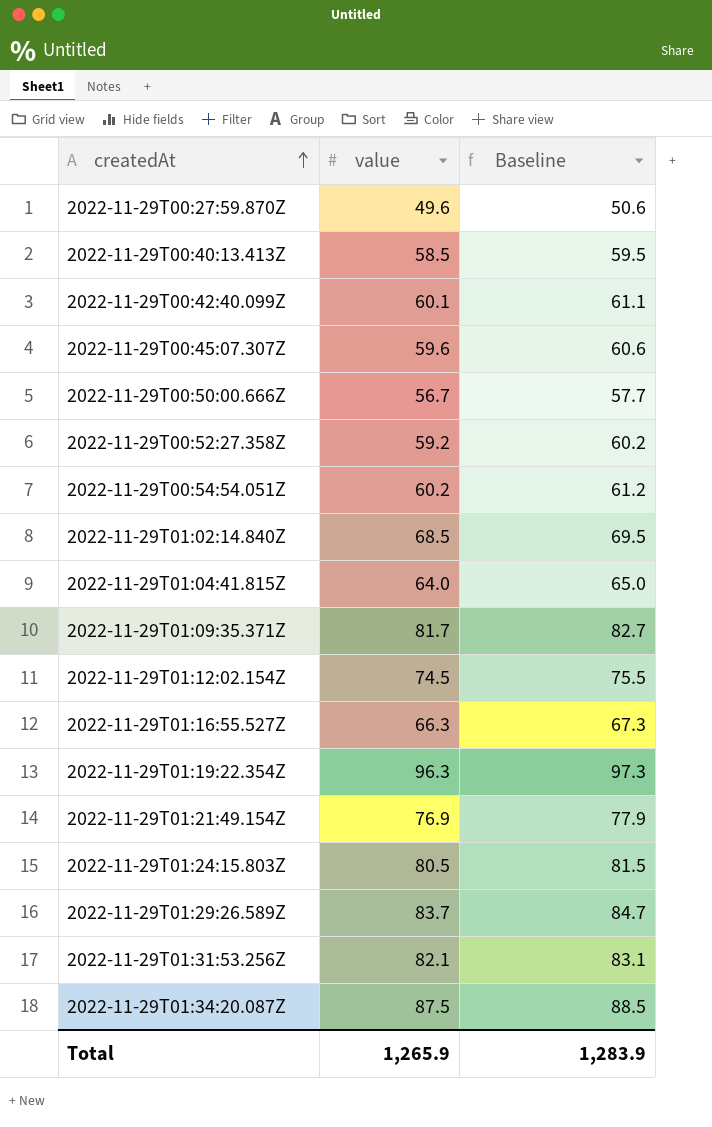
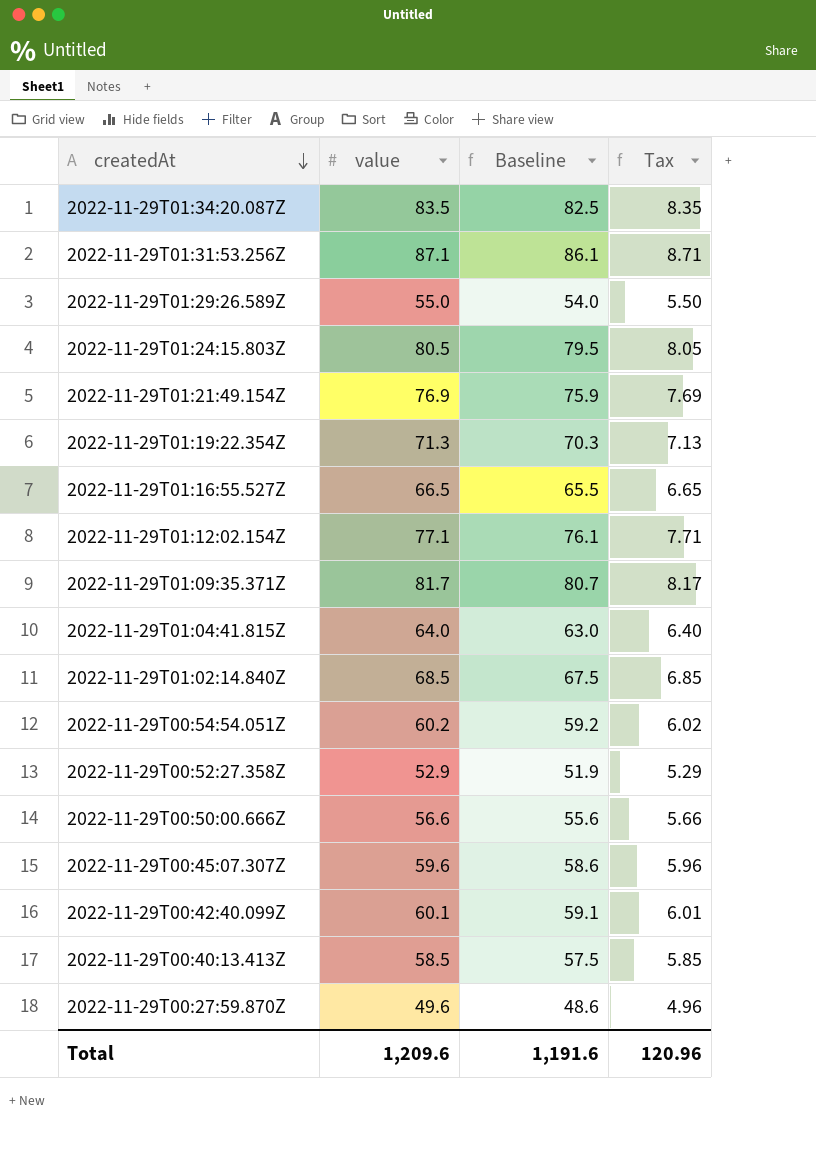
row order: createdAt ascending -> createdAt descending
column Baseline | formula: [value] + 1 -> [value] - 1
column Tax | formula: none -> [value] * 0.1
2022-11-29T01:34:20.087Z | value: 87.5 -> 83.5
2022-11-29T01:31:53.256Z | value: 82.1 -> 87.1
2022-11-29T01:29:26.589Z | value: 83.7 -> 55.0
2022-11-29T01:19:22.354Z | value: 96.3 -> 71.3
2022-11-29T01:16:55.527Z | value: 66.3 -> 66.5
2022-11-29T01:12:02.154Z | value: 74.5 -> 77.1
2022-11-29T00:52:27.358Z | value: 59.2 -> 52.9
2022-11-29T00:50:00.666Z | value: 56.7 -> 56.6
Total | value: 1,265.9 -> 1,209.6
Total | Baseline: 1,283.9 -> 1,191.6

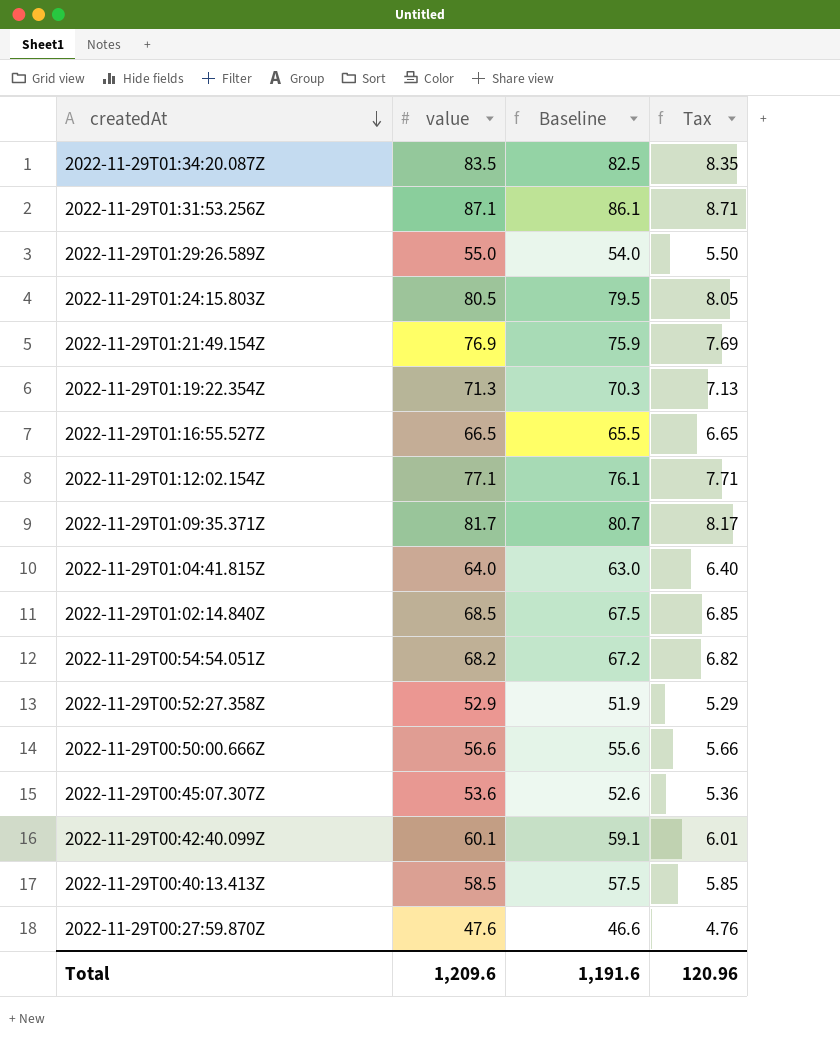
2022-11-29T00:54:54.051Z | value: 60.2 -> 68.2
2022-11-29T00:54:54.051Z | Baseline: 59.2 -> 67.2
2022-11-29T00:54:54.051Z | Tax: 6.02 -> 6.82
2022-11-29T00:45:07.307Z | value: 59.6 -> 53.6
2022-11-29T00:45:07.307Z | Baseline: 58.6 -> 52.6
2022-11-29T00:45:07.307Z | Tax: 5.96 -> 5.36
2022-11-29T00:27:59.870Z | value: 49.6 -> 47.6
2022-11-29T00:27:59.870Z | Baseline: 48.6 -> 46.6
2022-11-29T00:27:59.870Z | Tax: 4.96 -> 4.76

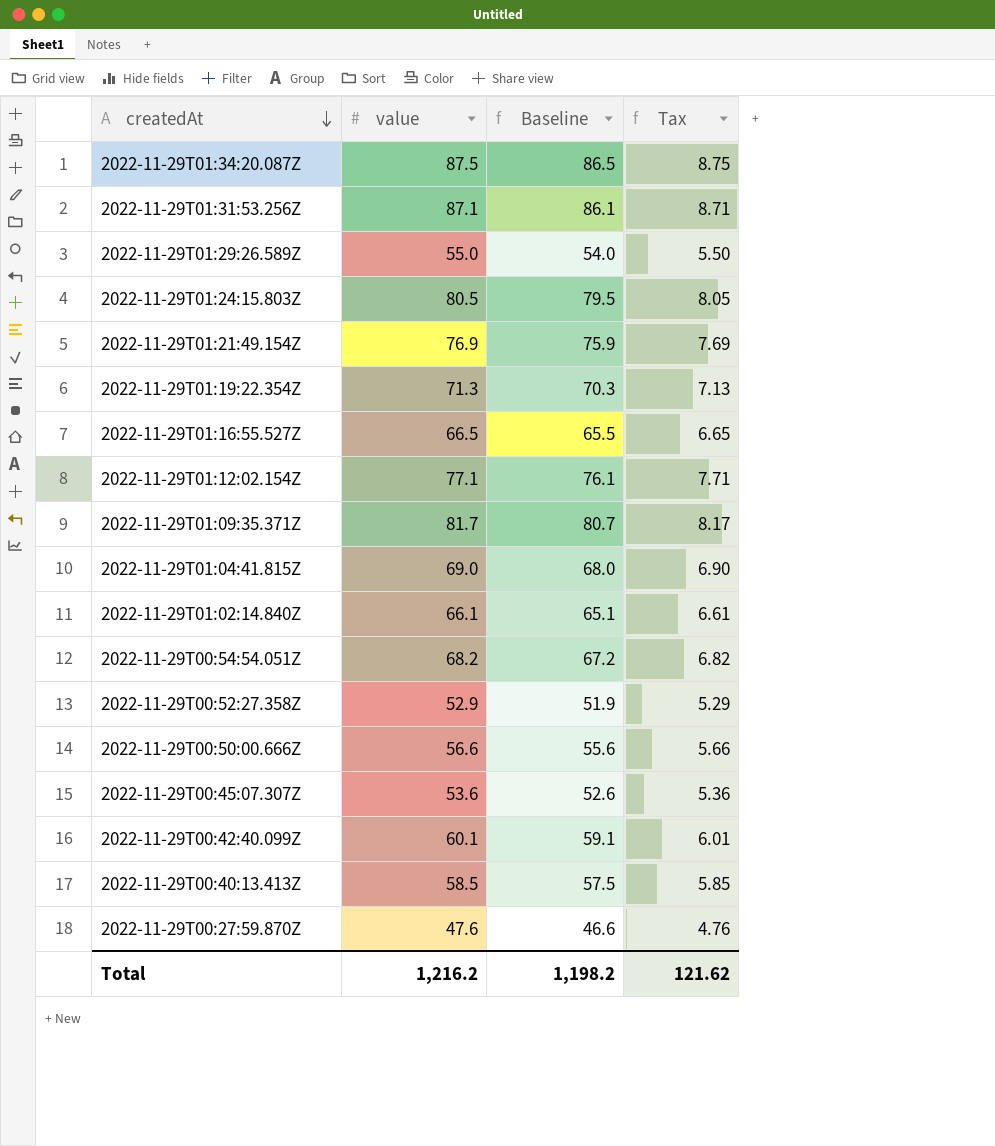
2022-11-29T01:34:20.087Z | value: 83.5 -> 87.5
2022-11-29T01:34:20.087Z | Baseline: 82.5 -> 86.5
2022-11-29T01:34:20.087Z | Tax: 8.35 -> 8.75
2022-11-29T01:04:41.815Z | value: 64.0 -> 69.0
2022-11-29T01:04:41.815Z | Baseline: 63.0 -> 68.0
2022-11-29T01:04:41.815Z | Tax: 6.40 -> 6.90
2022-11-29T01:02:14.840Z | value: 68.5 -> 66.1
2022-11-29T01:02:14.840Z | Baseline: 67.5 -> 65.1
2022-11-29T01:02:14.840Z | Tax: 6.85 -> 6.61
Total | value: 1,209.6 -> 1,216.2
Total | Baseline: 1,191.6 -> 1,198.2
Total | Tax: 120.96 -> 121.62

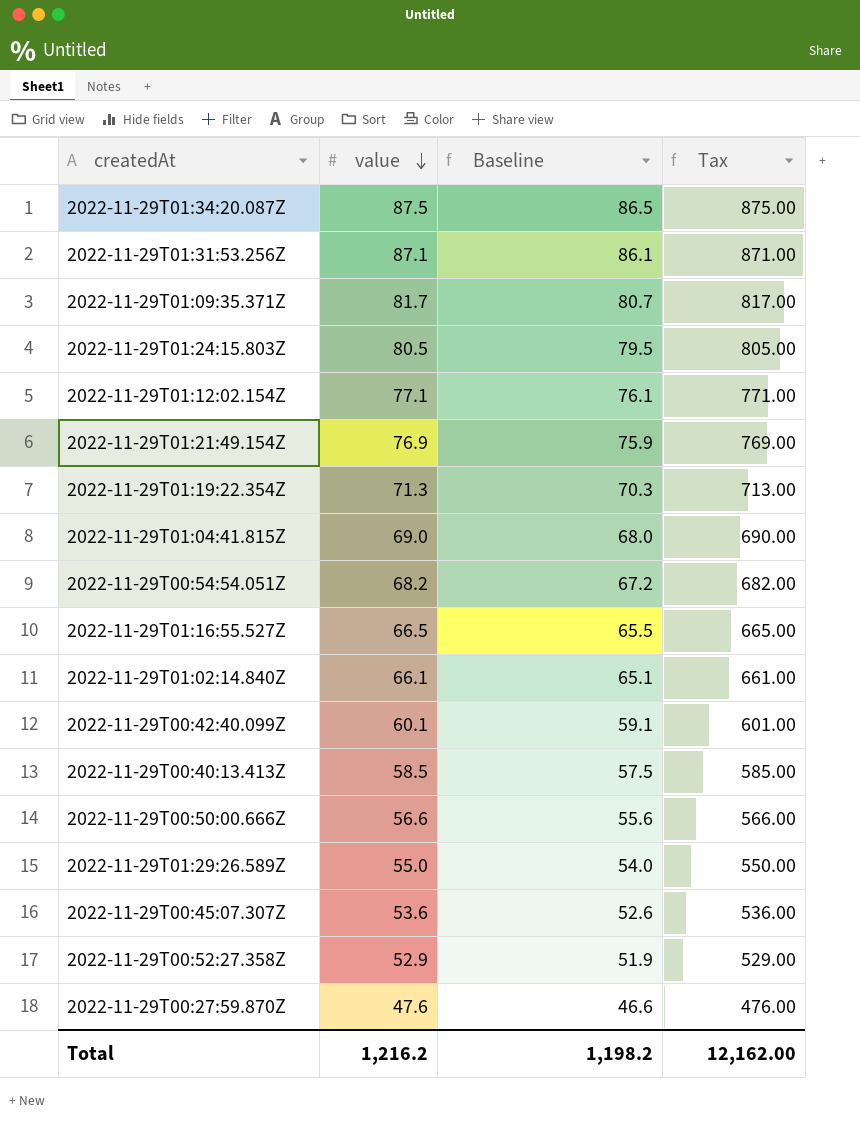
row order: createdAt descending -> value descending
column Tax | formula: [value] * 0.1 -> [value] * 10
Total | Tax: 121.62 -> 12,162.00

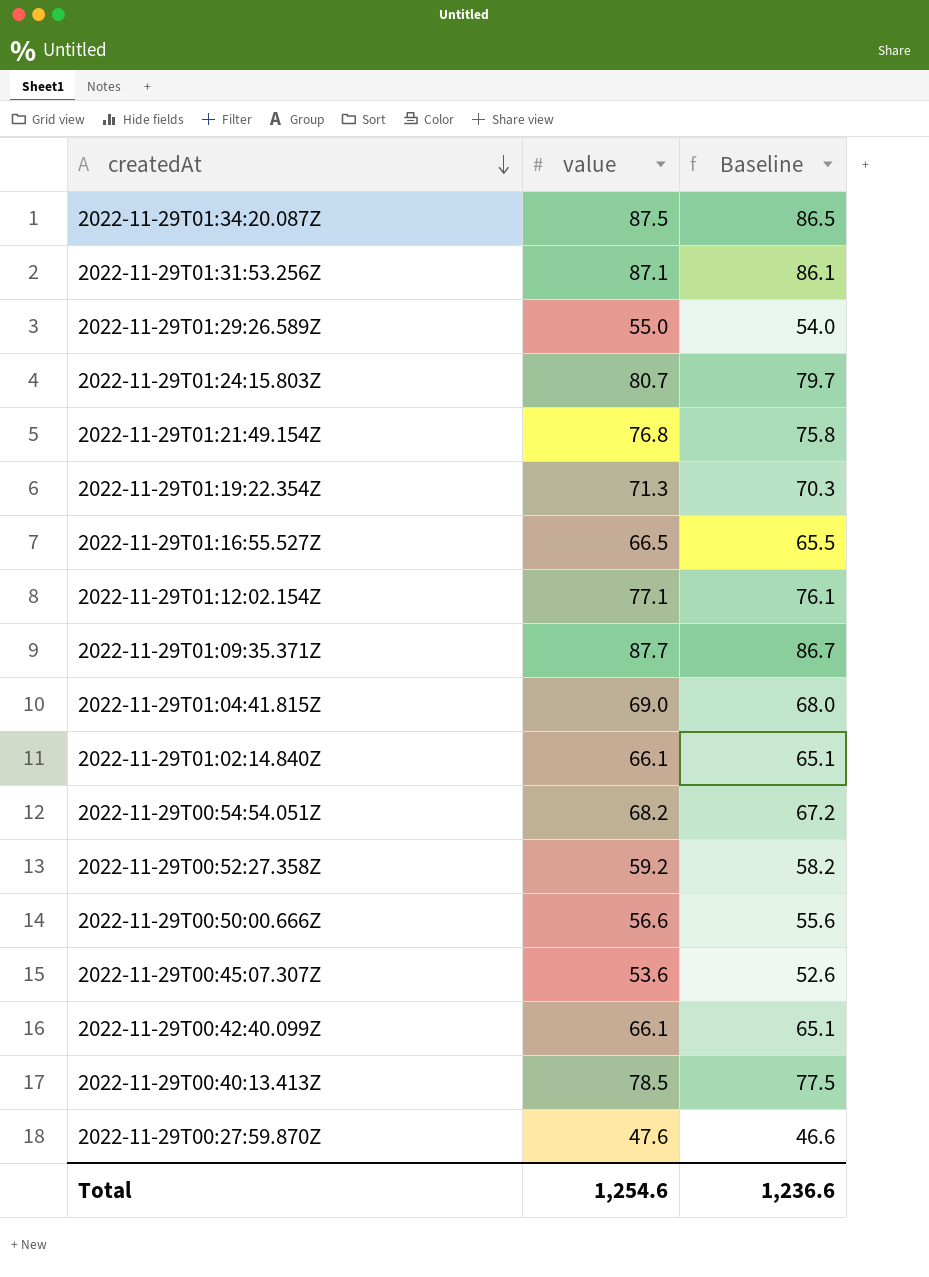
row order: value descending -> createdAt descending
column Tax | formula: [value] * 10 -> none
2022-11-29T01:24:15.803Z | value: 80.5 -> 80.7
2022-11-29T01:24:15.803Z | Baseline: 79.5 -> 79.7
2022-11-29T01:21:49.154Z | value: 76.9 -> 76.8
2022-11-29T01:21:49.154Z | Baseline: 75.9 -> 75.8
2022-11-29T01:09:35.371Z | value: 81.7 -> 87.7
2022-11-29T01:09:35.371Z | Baseline: 80.7 -> 86.7
2022-11-29T00:52:27.358Z | value: 52.9 -> 59.2
2022-11-29T00:52:27.358Z | Baseline: 51.9 -> 58.2
2022-11-29T00:42:40.099Z | value: 60.1 -> 66.1
2022-11-29T00:42:40.099Z | Baseline: 59.1 -> 65.1
2022-11-29T00:40:13.413Z | value: 58.5 -> 78.5
2022-11-29T00:40:13.413Z | Baseline: 57.5 -> 77.5
Total | value: 1,216.2 -> 1,254.6
Total | Baseline: 1,198.2 -> 1,236.6

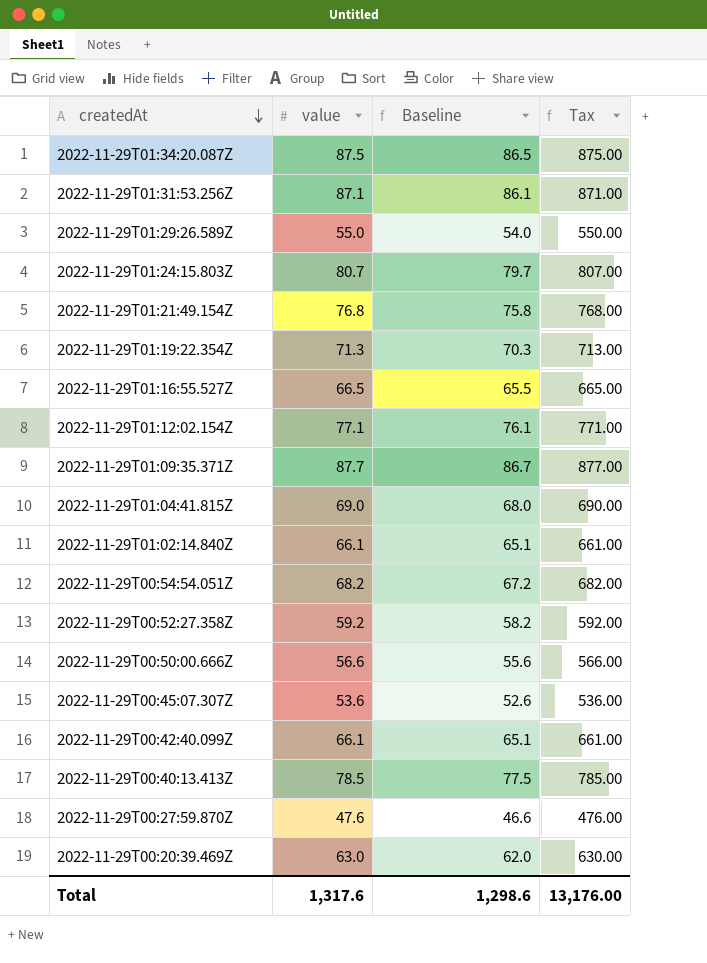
column Tax | formula: none -> [value] * 10
row 2022-11-29T00:20:39.469Z: none -> 63.0 | 62.0 | 630.00
Total | value: 1,254.6 -> 1,317.6
Total | Baseline: 1,236.6 -> 1,298.6

